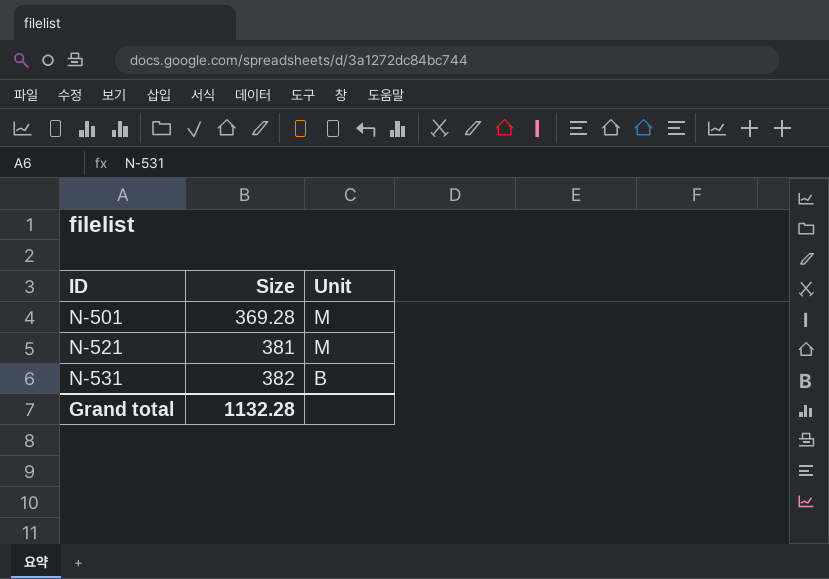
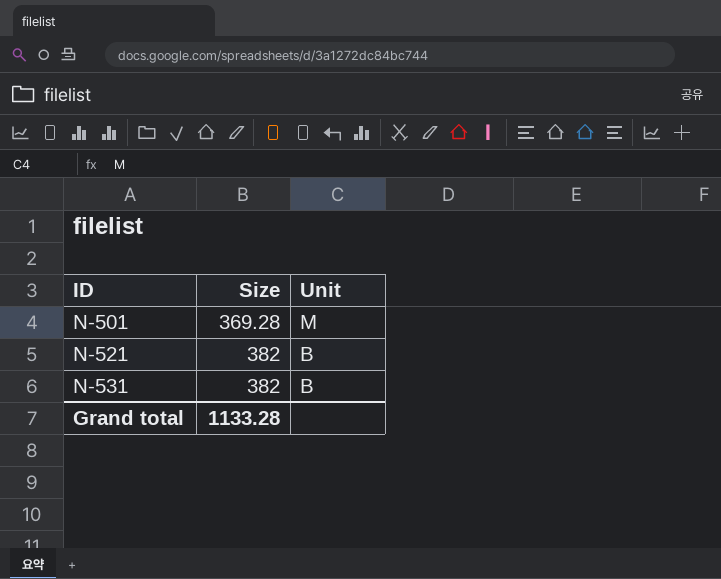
N-521 | Size: 381 -> 382
N-521 | Unit: M -> B
Grand total | Size: 1132.28 -> 1133.28

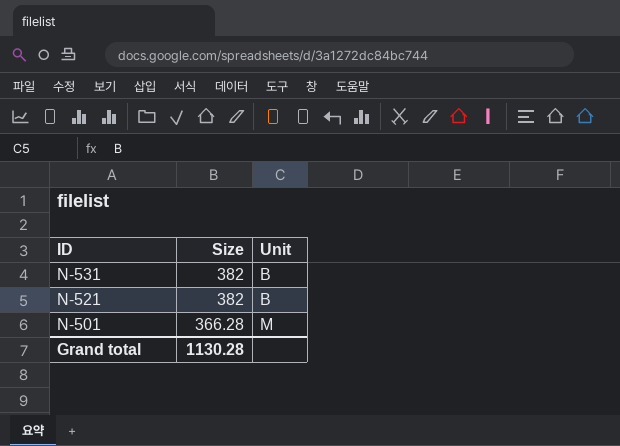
row order: ID ascending -> ID descending
N-501 | Size: 369.28 -> 366.28
Grand total | Size: 1133.28 -> 1130.28

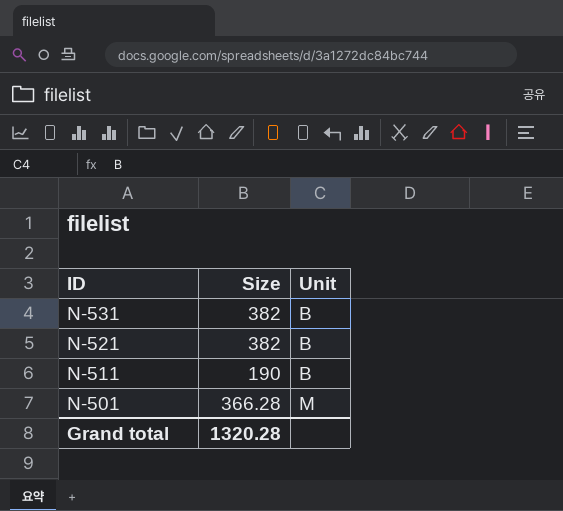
row N-511: none -> 190 | B
Grand total | Size: 1130.28 -> 1320.28

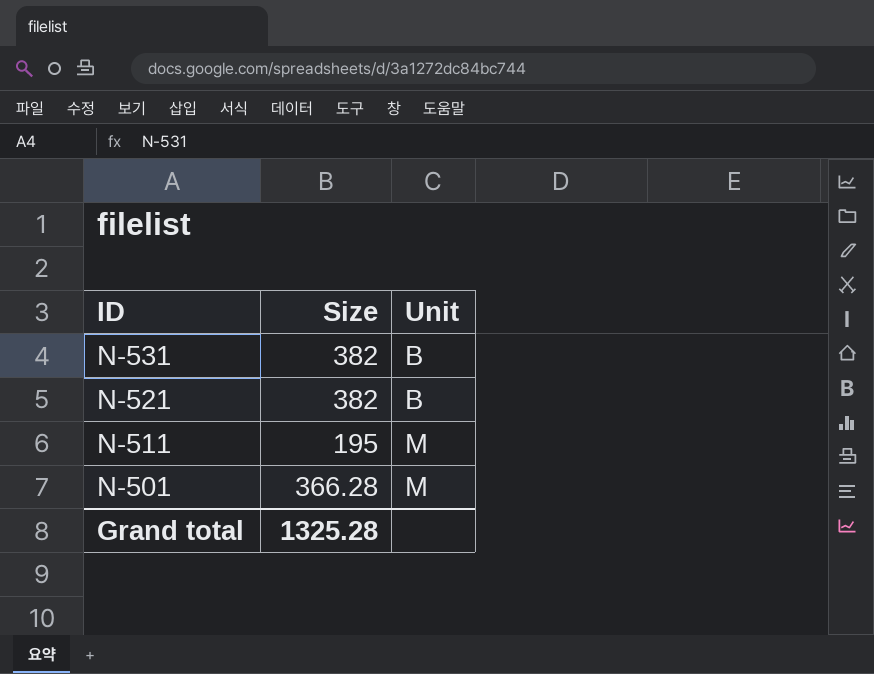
N-511 | Size: 190 -> 195
N-511 | Unit: B -> M
Grand total | Size: 1320.28 -> 1325.28

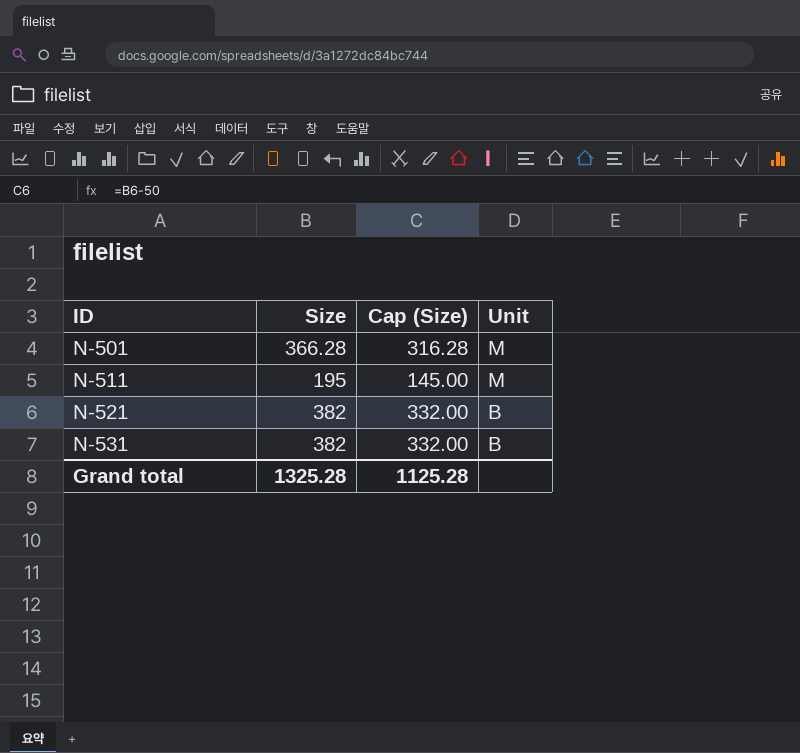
row order: ID descending -> ID ascending
column Cap (Size) | formula: none -> [Size] - 50

